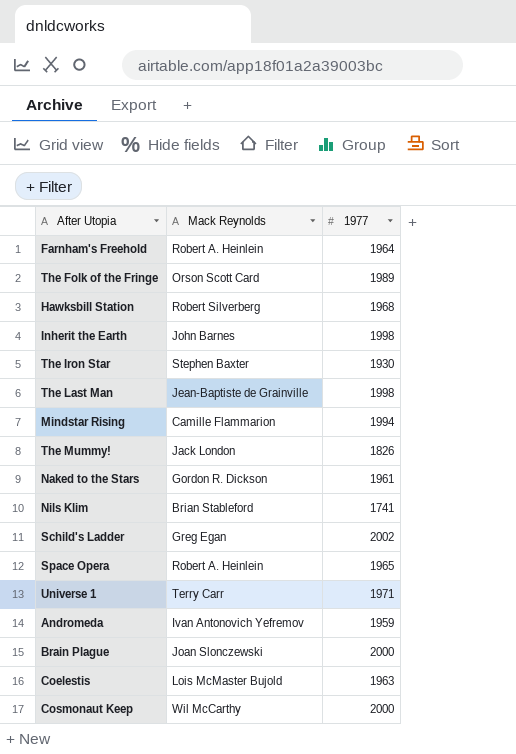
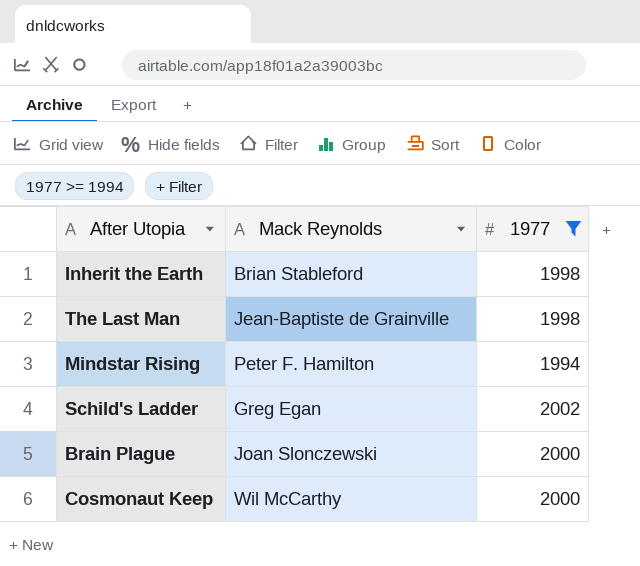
filter: none -> 1977 >= 1994
Inherit the Earth | Mack Reynolds: John Barnes -> Brian Stableford
Mindstar Rising | Mack Reynolds: Camille Flammarion -> Peter F. Hamilton

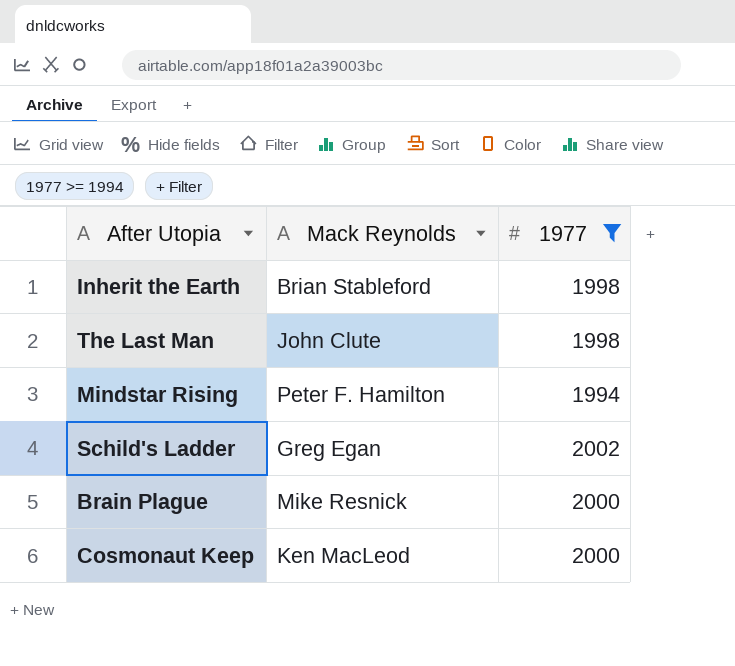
The Last Man | Mack Reynolds: Jean-Baptiste de Grainville -> John Clute
Brain Plague | Mack Reynolds: Joan Slonczewski -> Mike Resnick
Cosmonaut Keep | Mack Reynolds: Wil McCarthy -> Ken MacLeod

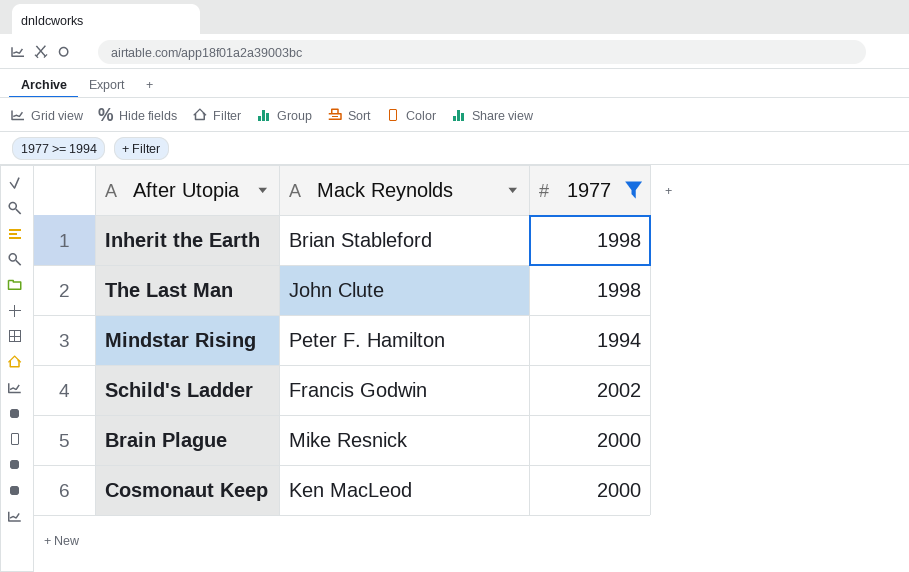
Schild's Ladder | Mack Reynolds: Greg Egan -> Francis Godwin

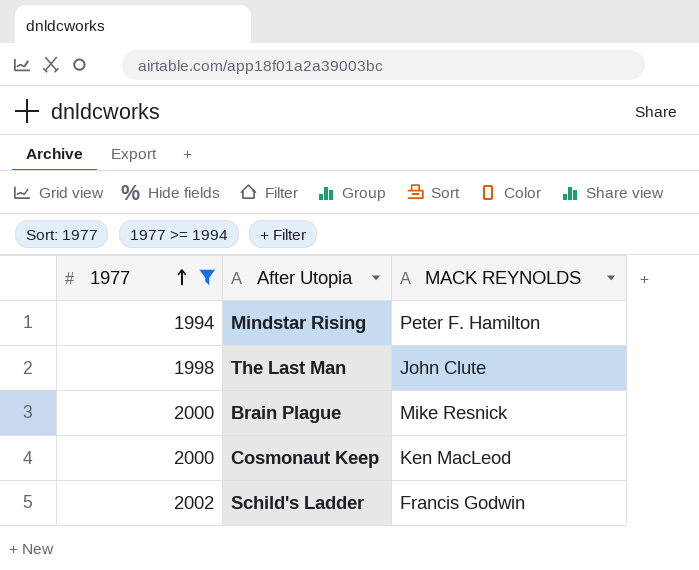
row order: none -> 1977 ascending
column 1977 | position: 3 -> 1
column name: Mack Reynolds -> MACK REYNOLDS
row Inherit the Earth: Brian Stableford | 1998 -> none

